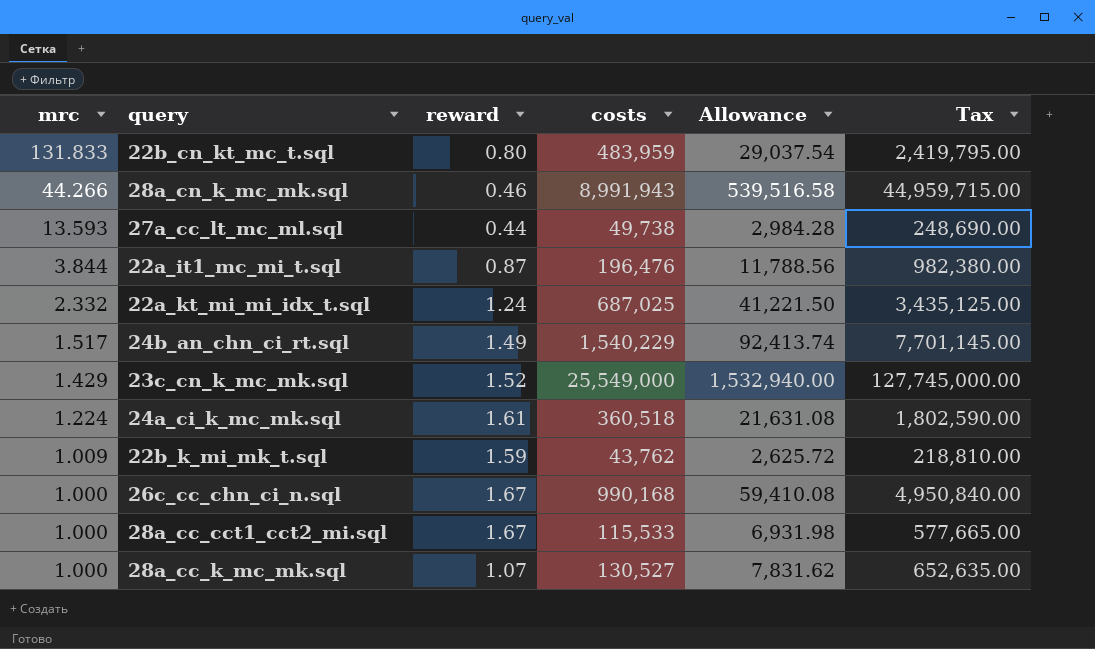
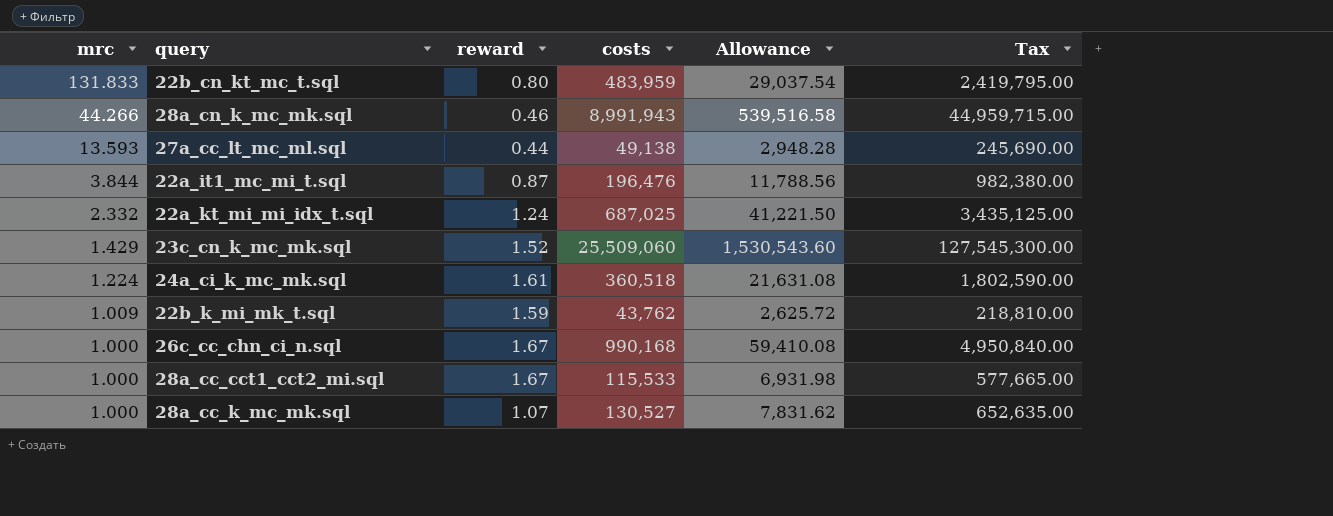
row 24b_an_chn_ci_rt.sql: 1.517 | 1.49 | 1,540,229 | 92,413.74 | 7,701,145.00 -> none
27a_cc_lt_mc_ml.sql | costs: 49,738 -> 49,138
27a_cc_lt_mc_ml.sql | Allowance: 2,984.28 -> 2,948.28
27a_cc_lt_mc_ml.sql | Tax: 248,690.00 -> 245,690.00
23c_cn_k_mc_mk.sql | costs: 25,549,000 -> 25,509,060
23c_cn_k_mc_mk.sql | Allowance: 1,532,940.00 -> 1,530,543.60
23c_cn_k_mc_mk.sql | Tax: 127,745,000.00 -> 127,545,300.00

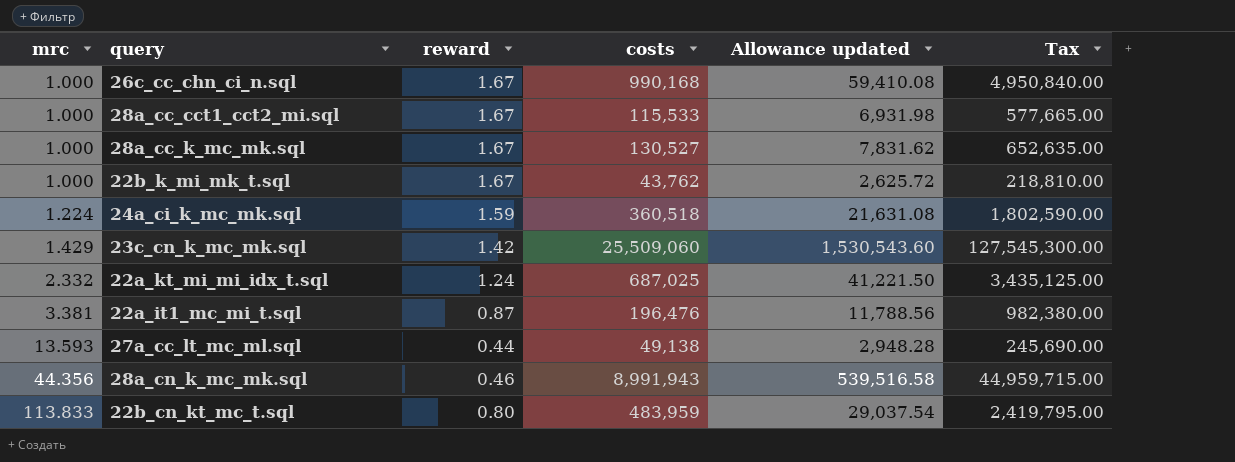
row order: mrc descending -> mrc ascending
column name: Allowance -> Allowance updated
28a_cc_k_mc_mk.sql | reward: 1.07 -> 1.67
22b_k_mi_mk_t.sql | mrc: 1.009 -> 1.000
22b_k_mi_mk_t.sql | reward: 1.59 -> 1.67
24a_ci_k_mc_mk.sql | reward: 1.61 -> 1.59
23c_cn_k_mc_mk.sql | reward: 1.52 -> 1.42
22a_it1_mc_mi_t.sql | mrc: 3.844 -> 3.381
28a_cn_k_mc_mk.sql | mrc: 44.266 -> 44.356
22b_cn_kt_mc_t.sql | mrc: 131.833 -> 113.833

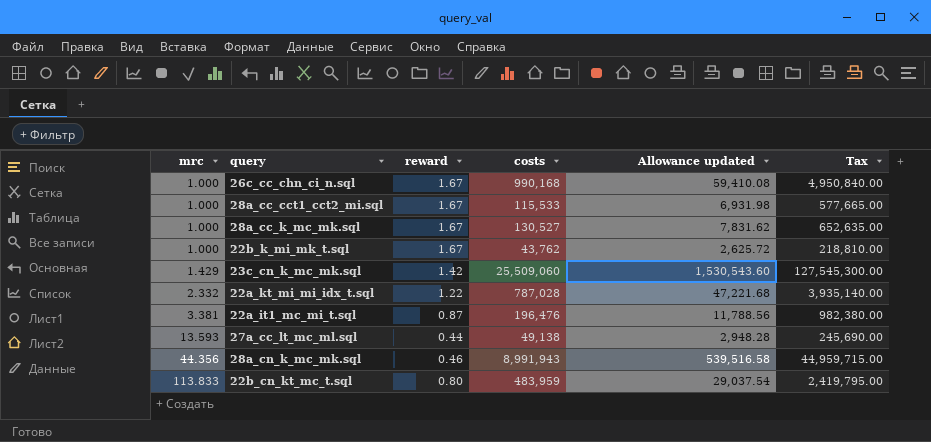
row 24a_ci_k_mc_mk.sql: 1.224 | 1.59 | 360,518 | 21,631.08 | 1,802,590.00 -> none
22a_kt_mi_mi_idx_t.sql | reward: 1.24 -> 1.22
22a_kt_mi_mi_idx_t.sql | costs: 687,025 -> 787,028
22a_kt_mi_mi_idx_t.sql | Allowance updated: 41,221.50 -> 47,221.68
22a_kt_mi_mi_idx_t.sql | Tax: 3,435,125.00 -> 3,935,140.00

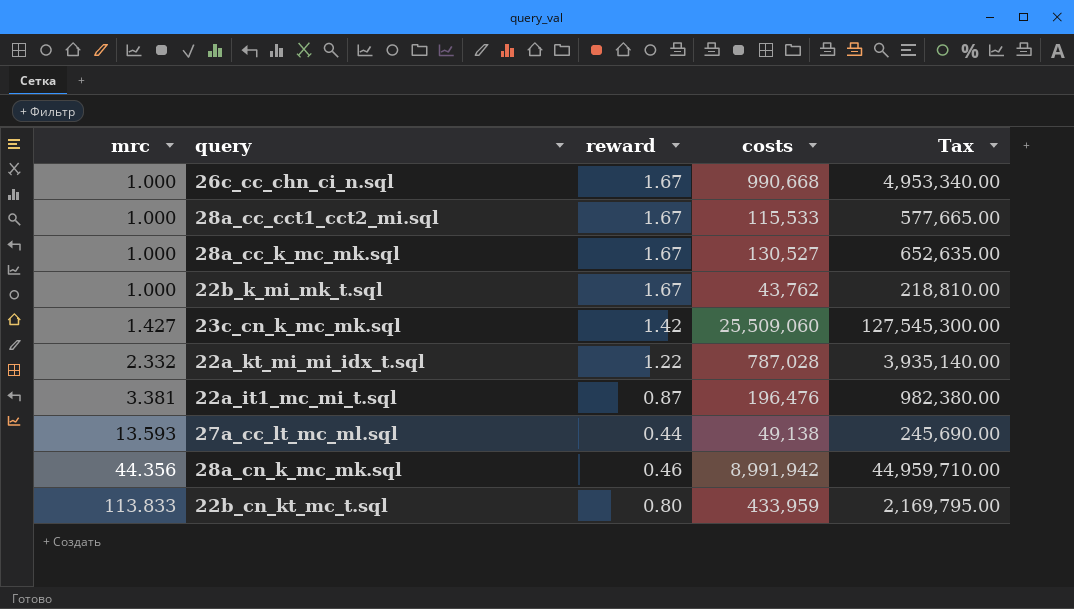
column Allowance updated | formula: [costs] * 0.06 -> none
26c_cc_chn_ci_n.sql | costs: 990,168 -> 990,668
26c_cc_chn_ci_n.sql | Tax: 4,950,840.00 -> 4,953,340.00
23c_cn_k_mc_mk.sql | mrc: 1.429 -> 1.427
28a_cn_k_mc_mk.sql | costs: 8,991,943 -> 8,991,942
28a_cn_k_mc_mk.sql | Tax: 44,959,715.00 -> 44,959,710.00
22b_cn_kt_mc_t.sql | costs: 483,959 -> 433,959
22b_cn_kt_mc_t.sql | Tax: 2,419,795.00 -> 2,169,795.00

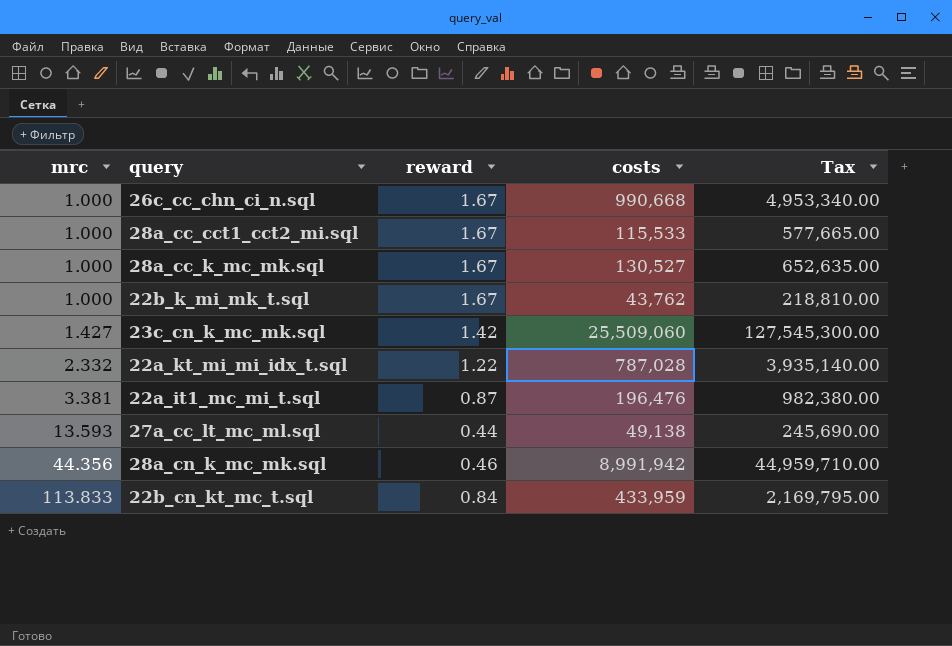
22b_cn_kt_mc_t.sql | reward: 0.80 -> 0.84

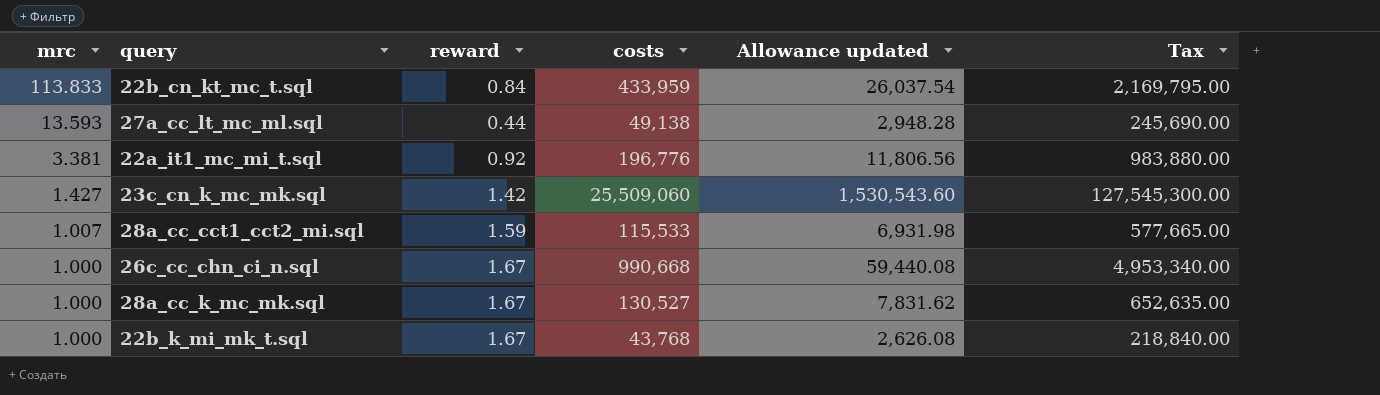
row order: mrc ascending -> mrc descending
column Allowance updated | formula: none -> [costs] * 0.06
row 22a_kt_mi_mi_idx_t.sql: 2.332 | 1.22 | 787,028 | 3,935,140.00 -> none
row 28a_cn_k_mc_mk.sql: 44.356 | 0.46 | 8,991,942 | 44,959,710.00 -> none
22a_it1_mc_mi_t.sql | reward: 0.87 -> 0.92
22a_it1_mc_mi_t.sql | costs: 196,476 -> 196,776
22a_it1_mc_mi_t.sql | Tax: 982,380.00 -> 983,880.00
28a_cc_cct1_cct2_mi.sql | mrc: 1.000 -> 1.007
28a_cc_cct1_cct2_mi.sql | reward: 1.67 -> 1.59
22b_k_mi_mk_t.sql | costs: 43,762 -> 43,768
22b_k_mi_mk_t.sql | Tax: 218,810.00 -> 218,840.00

